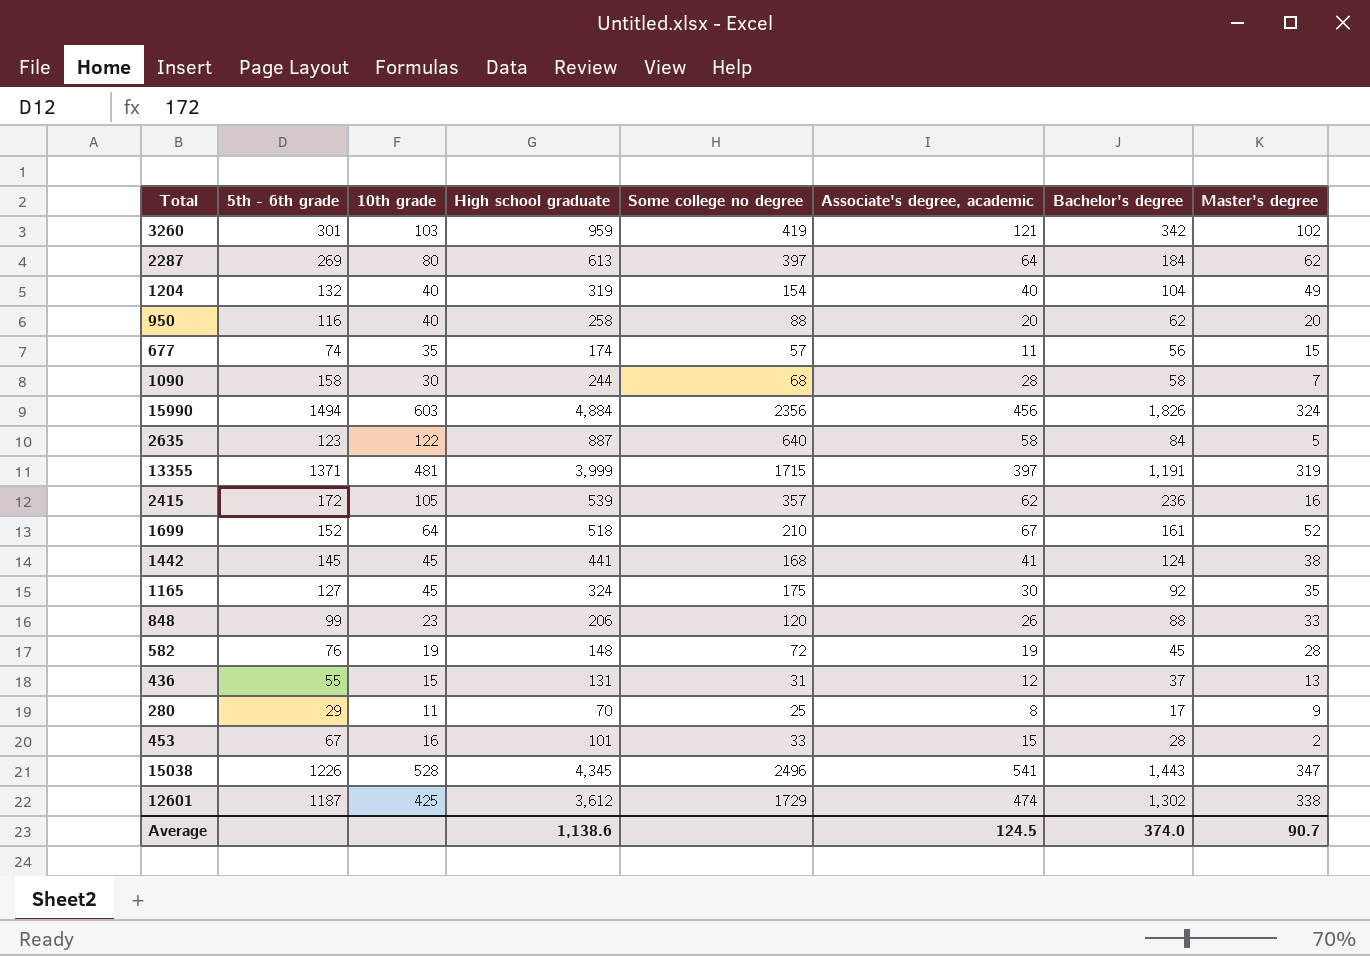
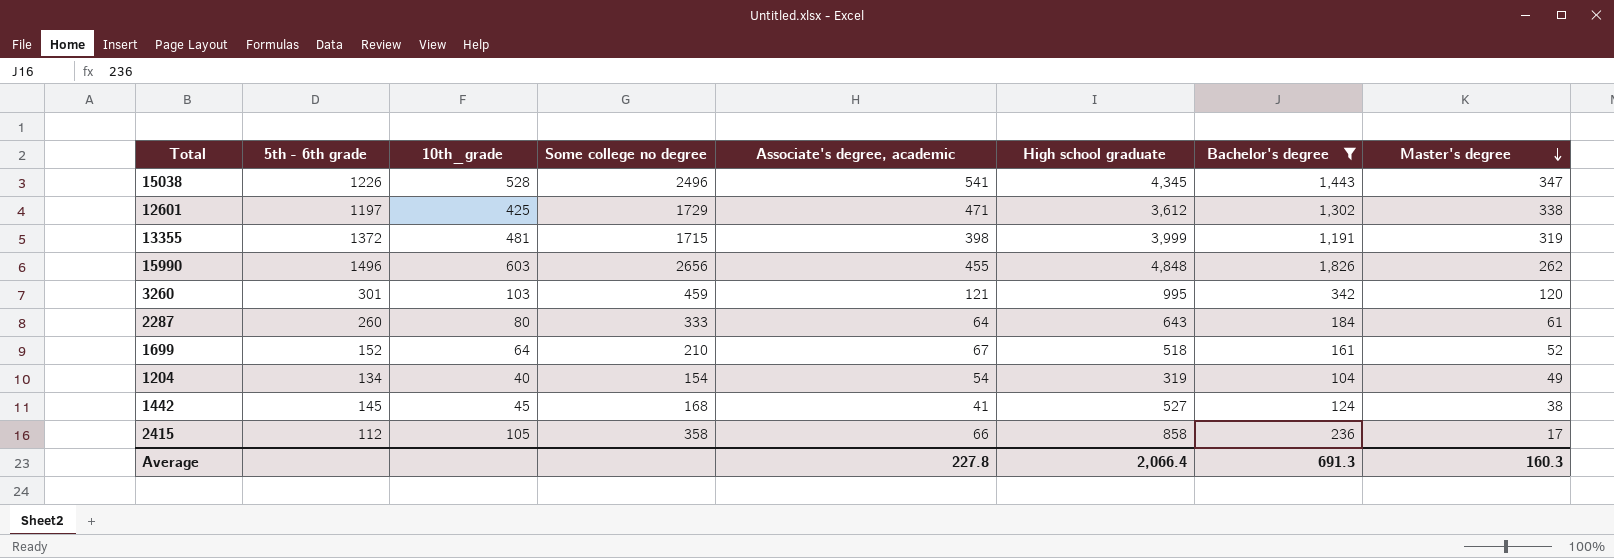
filter: none -> Bachelor's degree >= 104
row order: none -> Master's degree descending
column name: 10th grade -> 10th_grade
column High school graduate | position: 4 -> 6
12601 | 5th - 6th grade: 1187 -> 1197
12601 | Associate's degree, academic: 474 -> 471
13355 | 5th - 6th grade: 1371 -> 1372
13355 | Associate's degree, academic: 397 -> 398
15990 | 5th - 6th grade: 1494 -> 1496
15990 | Some college no degree: 2356 -> 2656
15990 | Associate's degree, academic: 456 -> 455
15990 | High school graduate: 4,884 -> 4,848
15990 | Master's degree: 324 -> 262
3260 | Some college no degree: 419 -> 459
3260 | High school graduate: 959 -> 995
3260 | Master's degree: 102 -> 120
2287 | 5th - 6th grade: 269 -> 260
2287 | Some college no degree: 397 -> 333
2287 | High school graduate: 613 -> 643
2287 | Master's degree: 62 -> 61
1204 | 5th - 6th grade: 132 -> 134
1204 | Associate's degree, academic: 40 -> 54
1442 | High school graduate: 441 -> 527
2415 | 5th - 6th grade: 172 -> 112
2415 | Some college no degree: 357 -> 358
2415 | Associate's degree, academic: 62 -> 66
2415 | High school graduate: 539 -> 858
2415 | Master's degree: 16 -> 17
Average | Associate's degree, academic: 124.5 -> 227.8
Average | High school graduate: 1,138.6 -> 2,066.4
Average | Bachelor's degree: 374.0 -> 691.3
Average | Master's degree: 90.7 -> 160.3

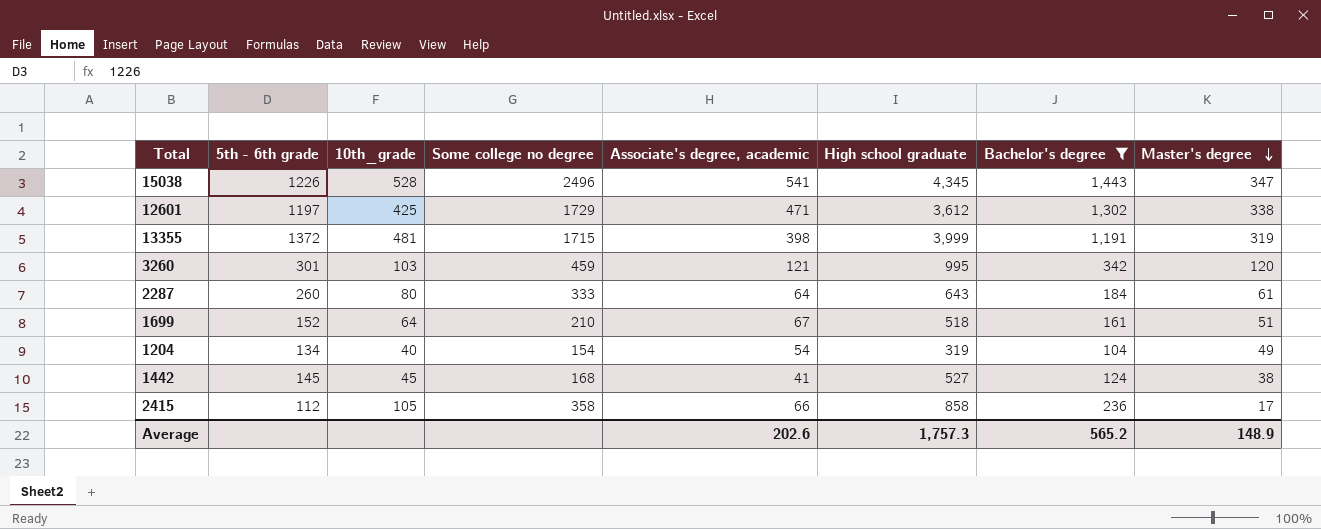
row 15990: 1496 | 603 | 2656 | 455 | 4,848 | 1,826 | 262 -> none
1699 | Master's degree: 52 -> 51
Average | Associate's degree, academic: 227.8 -> 202.6
Average | High school graduate: 2,066.4 -> 1,757.3
Average | Bachelor's degree: 691.3 -> 565.2
Average | Master's degree: 160.3 -> 148.9

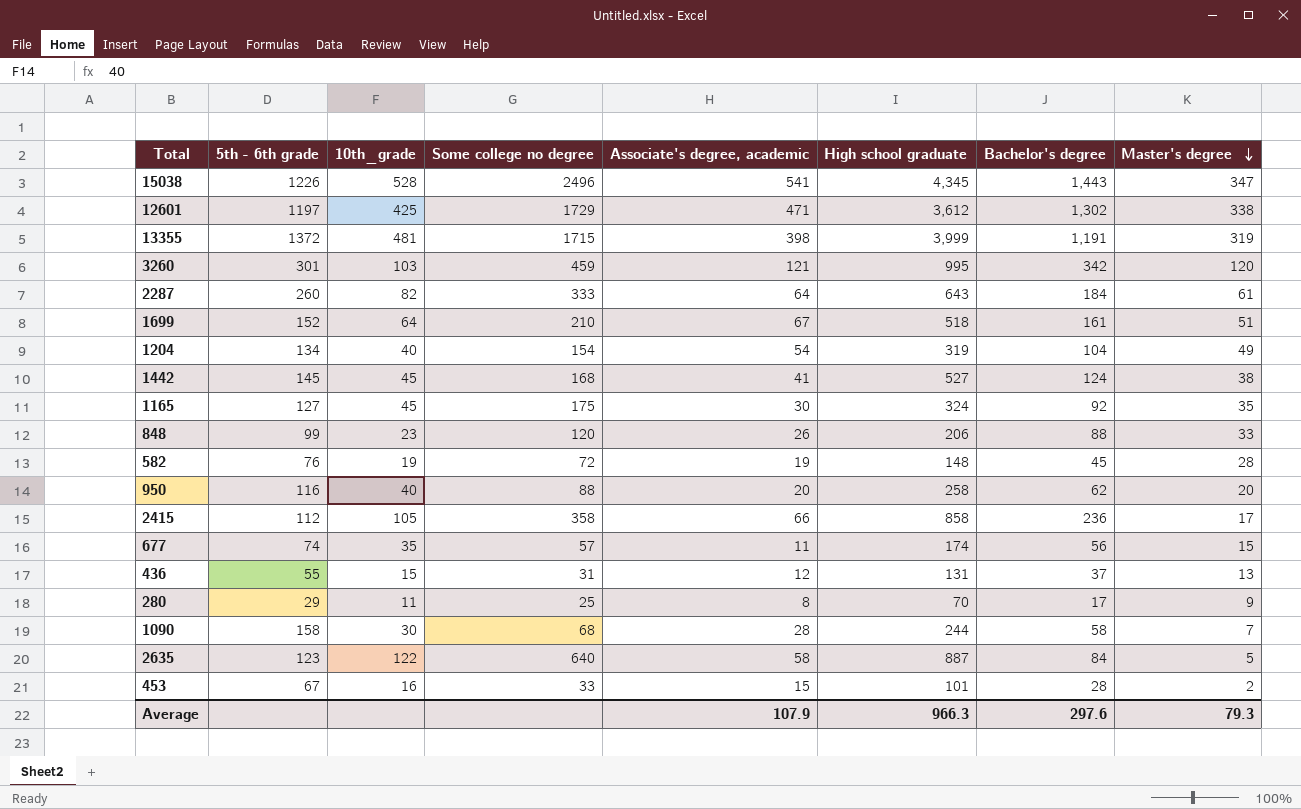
filter: Bachelor's degree >= 104 -> none
2287 | 10th_grade: 80 -> 82
Average | Associate's degree, academic: 202.6 -> 107.9
Average | High school graduate: 1,757.3 -> 966.3
Average | Bachelor's degree: 565.2 -> 297.6
Average | Master's degree: 148.9 -> 79.3

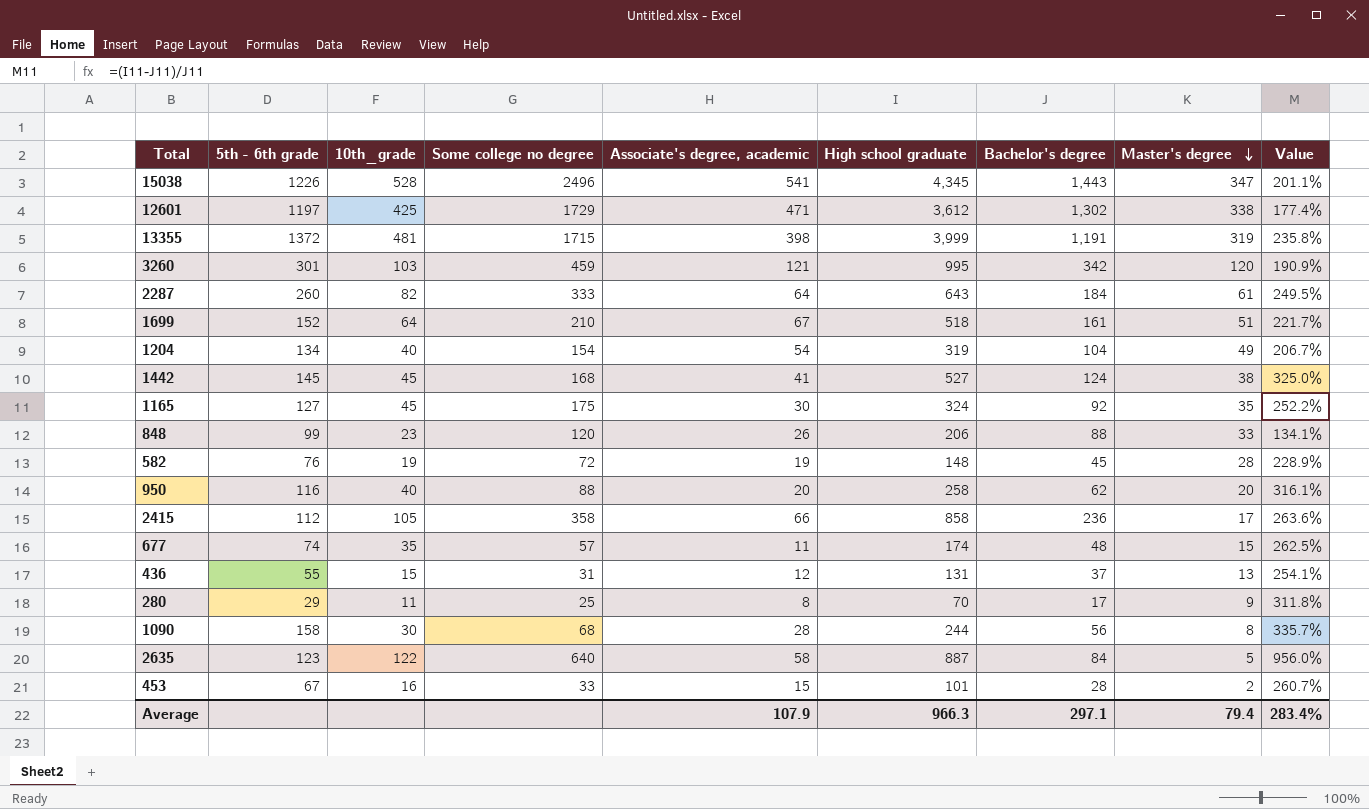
column Value | formula: none -> ([High school graduate] - [Bachelor's degree]) / [Bachelor's degree]
677 | Bachelor's degree: 56 -> 48
1090 | Bachelor's degree: 58 -> 56
1090 | Master's degree: 7 -> 8
Average | Bachelor's degree: 297.6 -> 297.1
Average | Master's degree: 79.3 -> 79.4

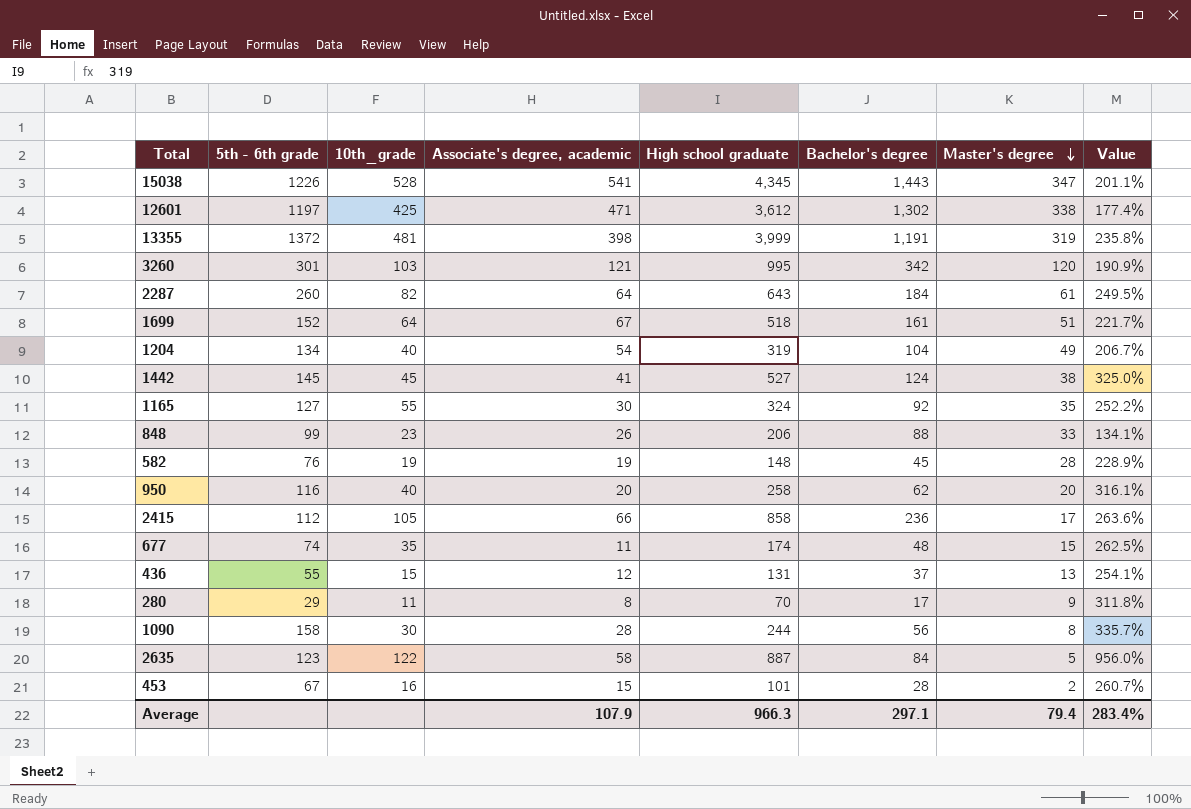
column Some college no degree | position: 4 -> none
1165 | 10th_grade: 45 -> 55

